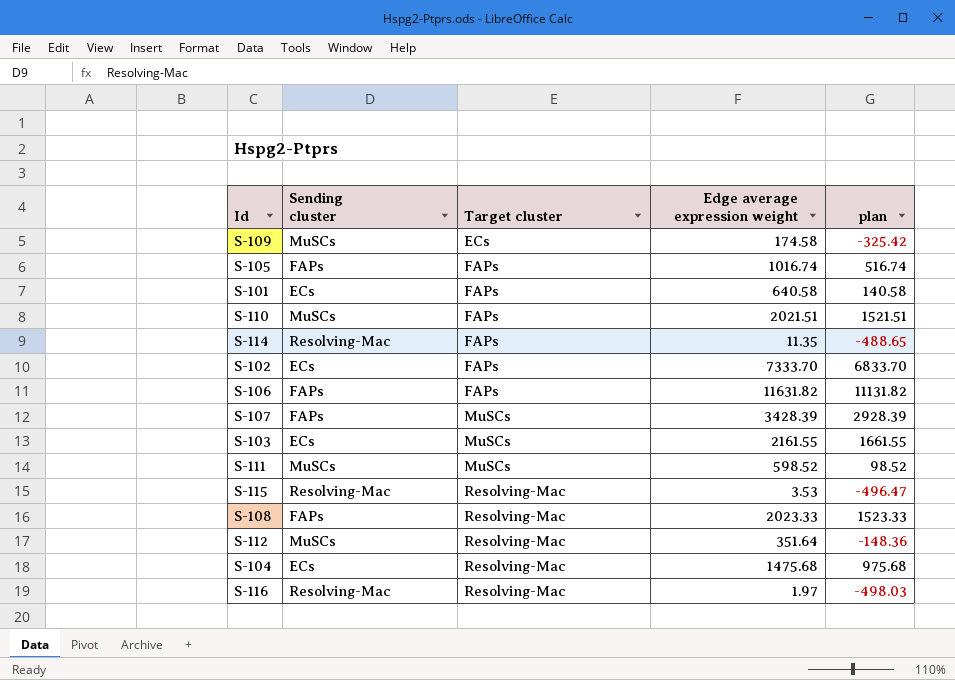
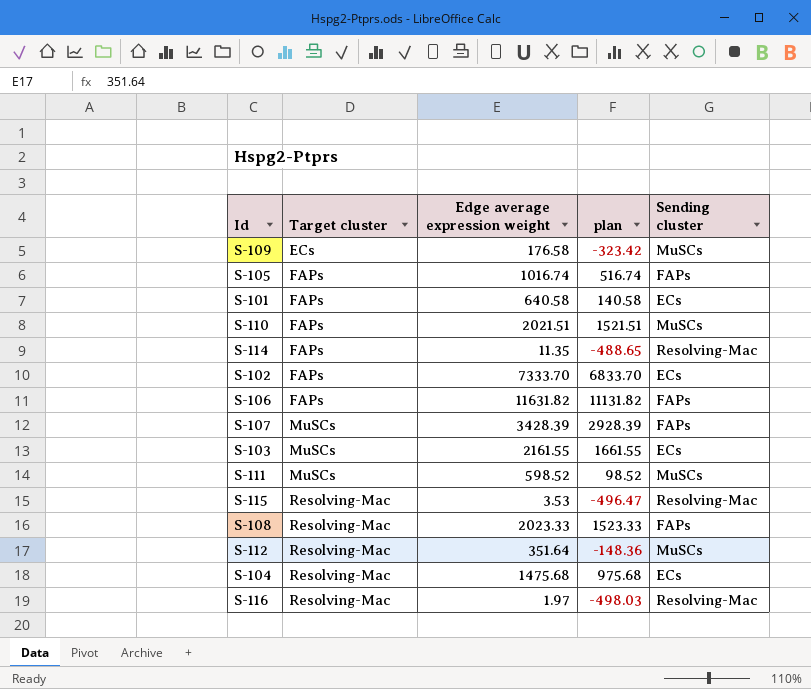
column Sending cluster | position: 2 -> 5
S-109 | Edge average expression weight: 174.58 -> 176.58
S-109 | plan: -325.42 -> -323.42

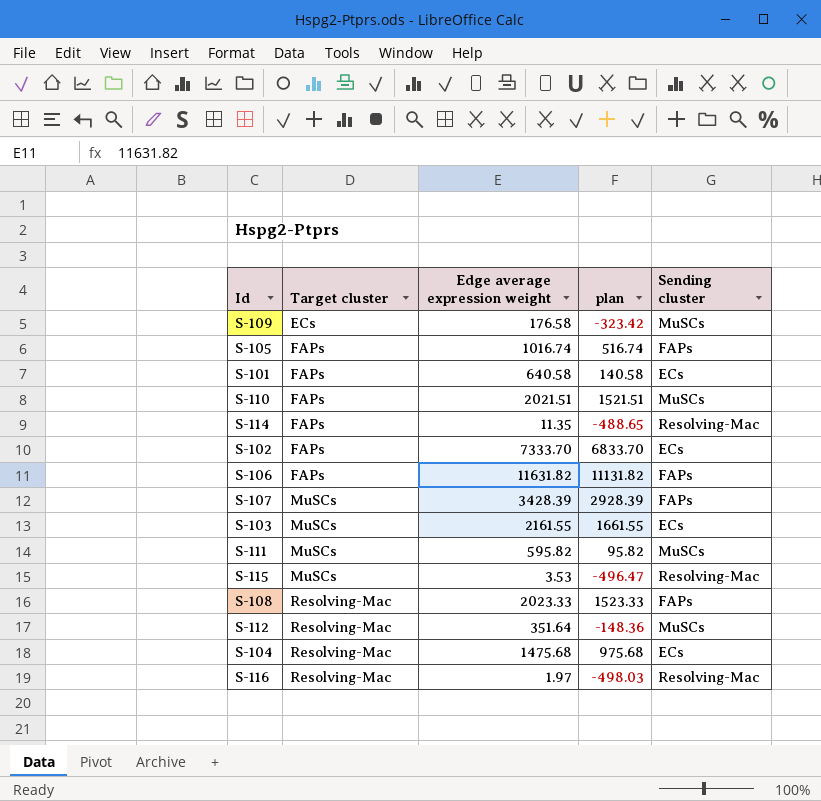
S-111 | Edge average expression weight: 598.52 -> 595.82
S-111 | plan: 98.52 -> 95.82
S-115 | Target cluster: Resolving-Mac -> MuSCs

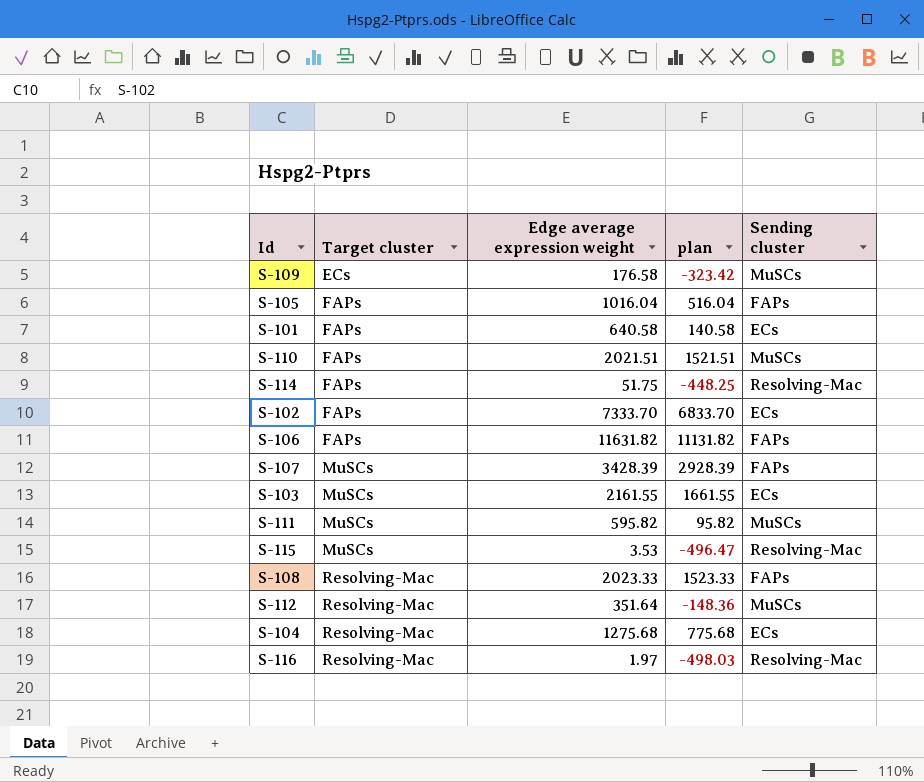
S-105 | Edge average expression weight: 1016.74 -> 1016.04
S-105 | plan: 516.74 -> 516.04
S-114 | Edge average expression weight: 11.35 -> 51.75
S-114 | plan: -488.65 -> -448.25
S-104 | Edge average expression weight: 1475.68 -> 1275.68
S-104 | plan: 975.68 -> 775.68

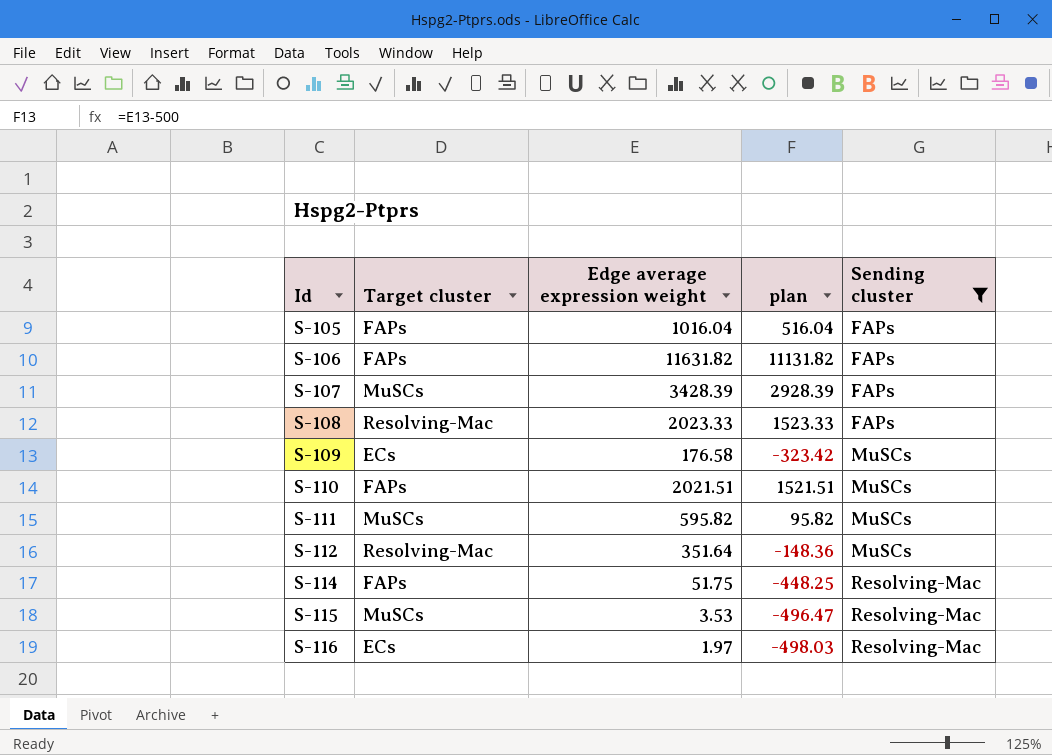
filter: none -> Sending cluster != ECs
row order: Target cluster ascending -> Id ascending
S-116 | Target cluster: Resolving-Mac -> ECs

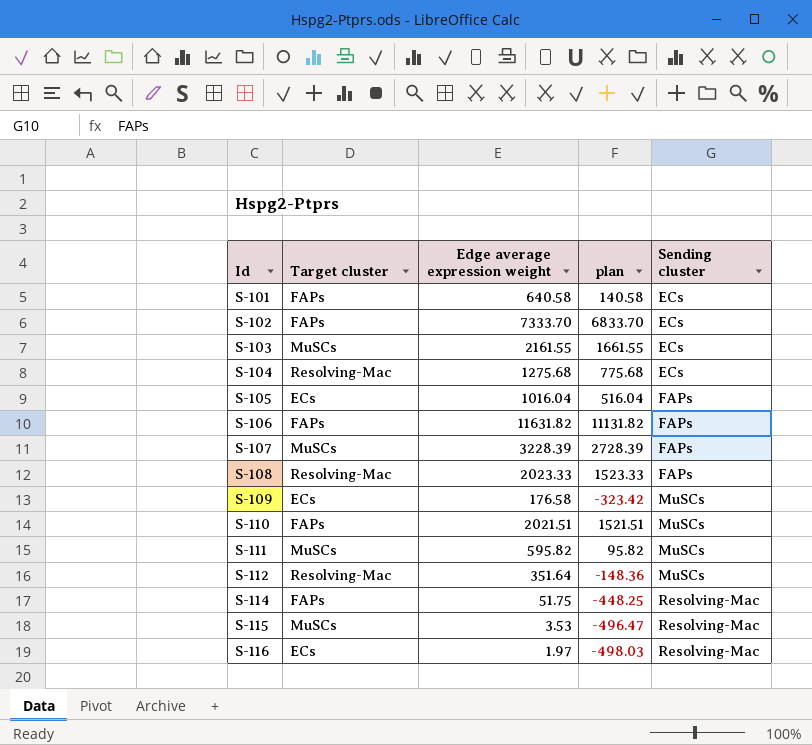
filter: Sending cluster != ECs -> none
S-105 | Target cluster: FAPs -> ECs
S-107 | Edge average expression weight: 3428.39 -> 3228.39
S-107 | plan: 2928.39 -> 2728.39

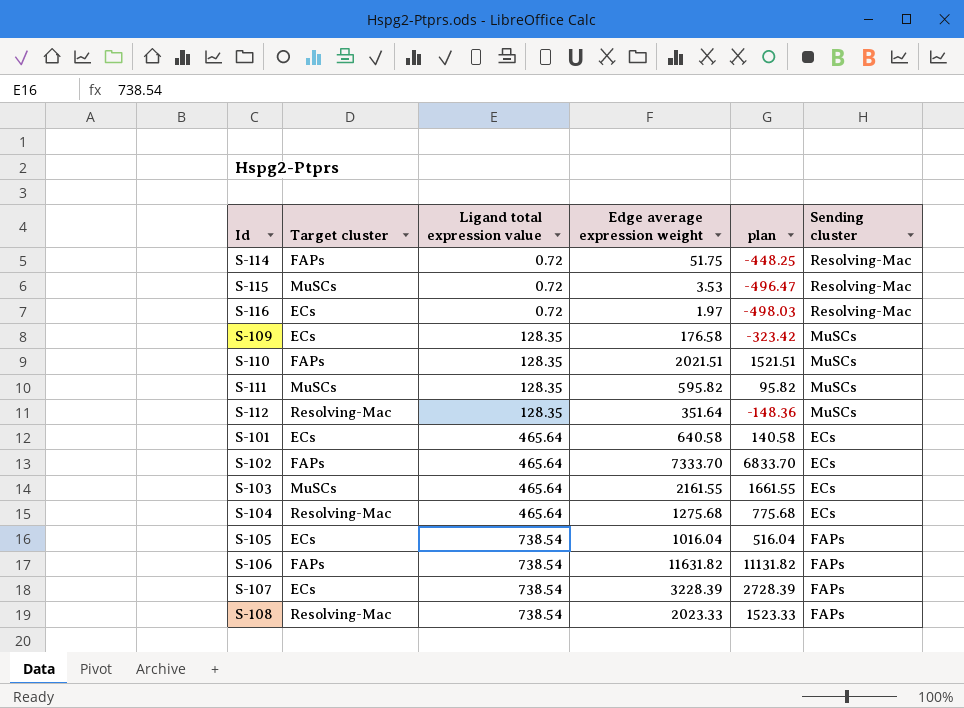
row order: Id ascending -> Ligand total expression value ascending
column Ligand total expression value | position: none -> 3
S-101 | Target cluster: FAPs -> ECs
S-107 | Target cluster: MuSCs -> ECs

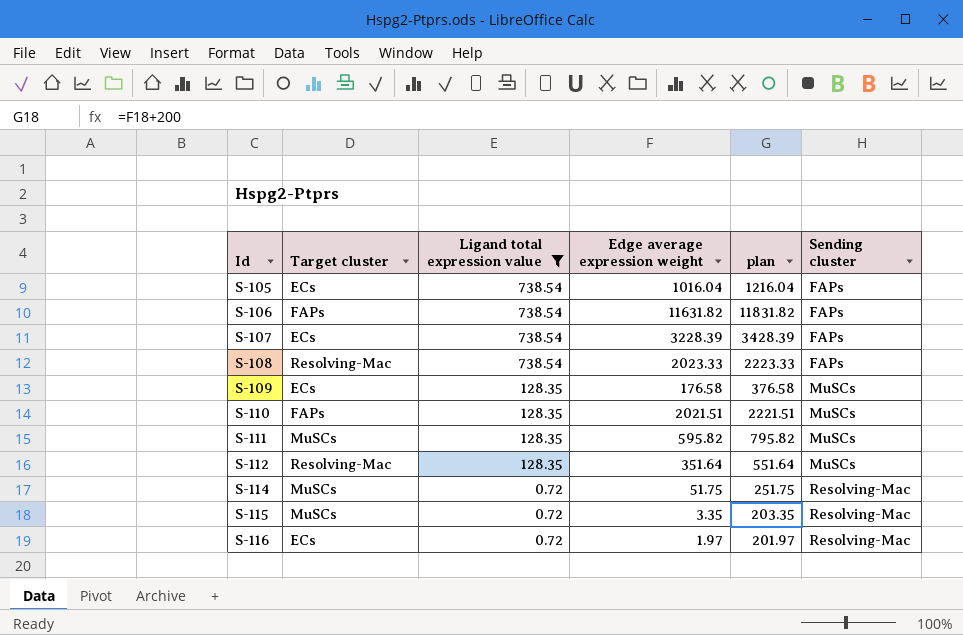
filter: none -> Ligand total expression value != 465.64
row order: Ligand total expression value ascending -> Id ascending
column plan | formula: [Edge average expression weight] - 500 -> [Edge average expression weight] + 200
S-114 | Target cluster: FAPs -> MuSCs
S-115 | Edge average expression weight: 3.53 -> 3.35

